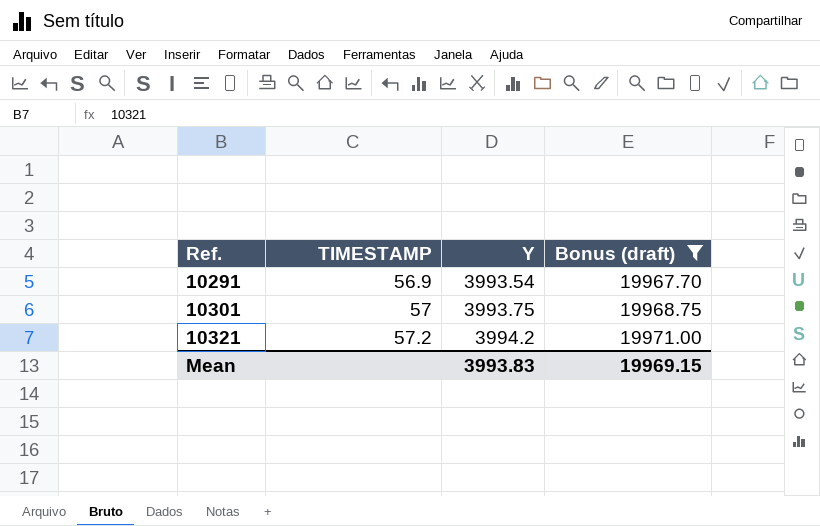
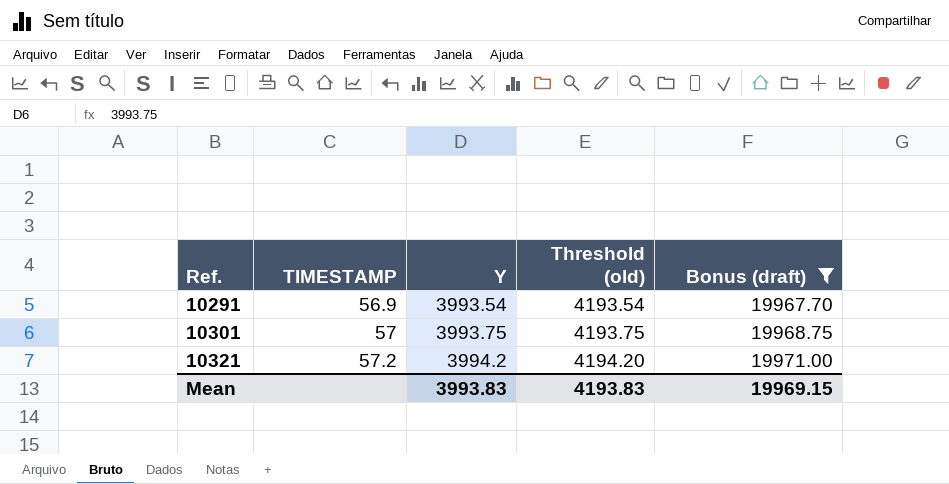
column Threshold (old) | formula: none -> [Y] + 200

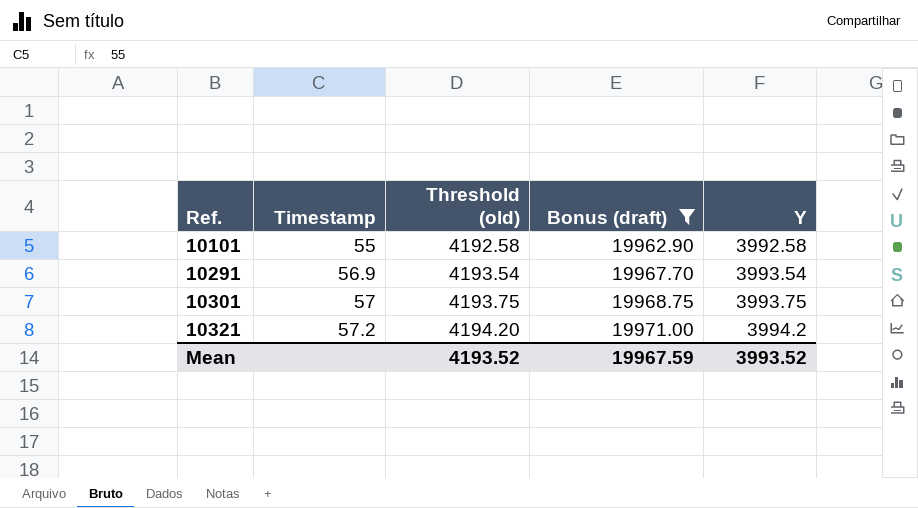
column name: TIMESTAMP -> Timestamp
column Y | position: 3 -> 5
row 10101: none -> 55 | 4192.58 | 19962.90 | 3992.58
Mean | Threshold (old): 4193.83 -> 4193.52
Mean | Bonus (draft): 19969.15 -> 19967.59
Mean | Y: 3993.83 -> 3993.52

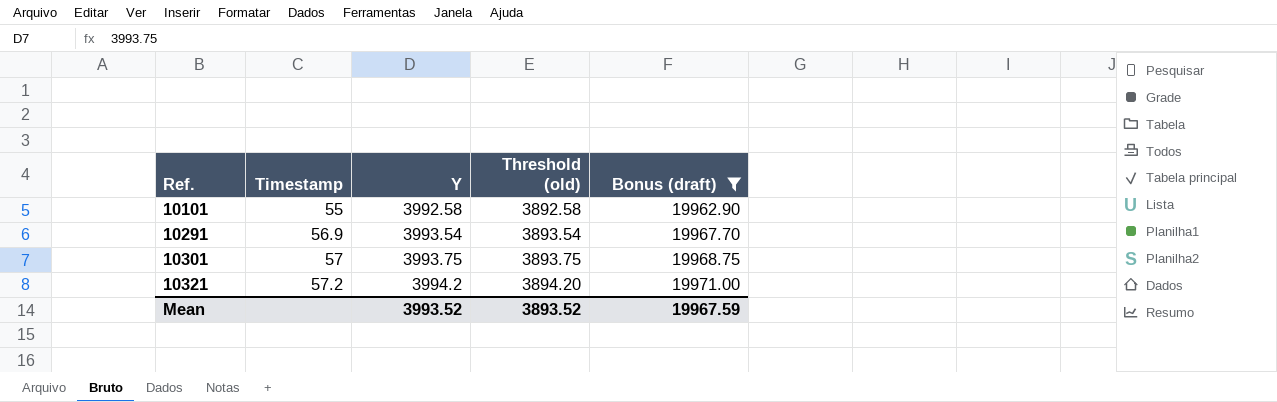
column Y | position: 5 -> 3
column Threshold (old) | formula: [Y] + 200 -> [Y] - 100
Mean | Threshold (old): 4193.52 -> 3893.52

